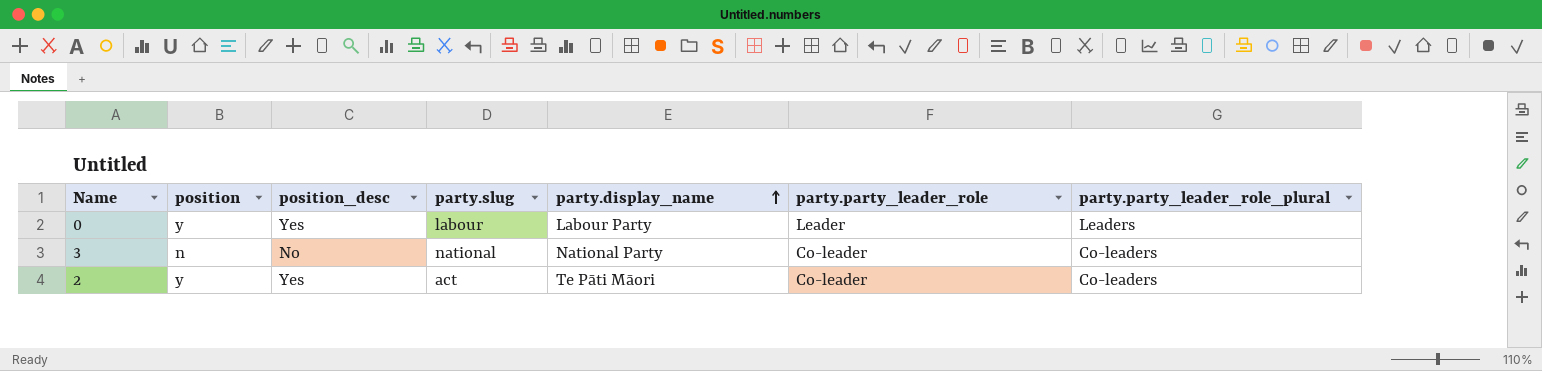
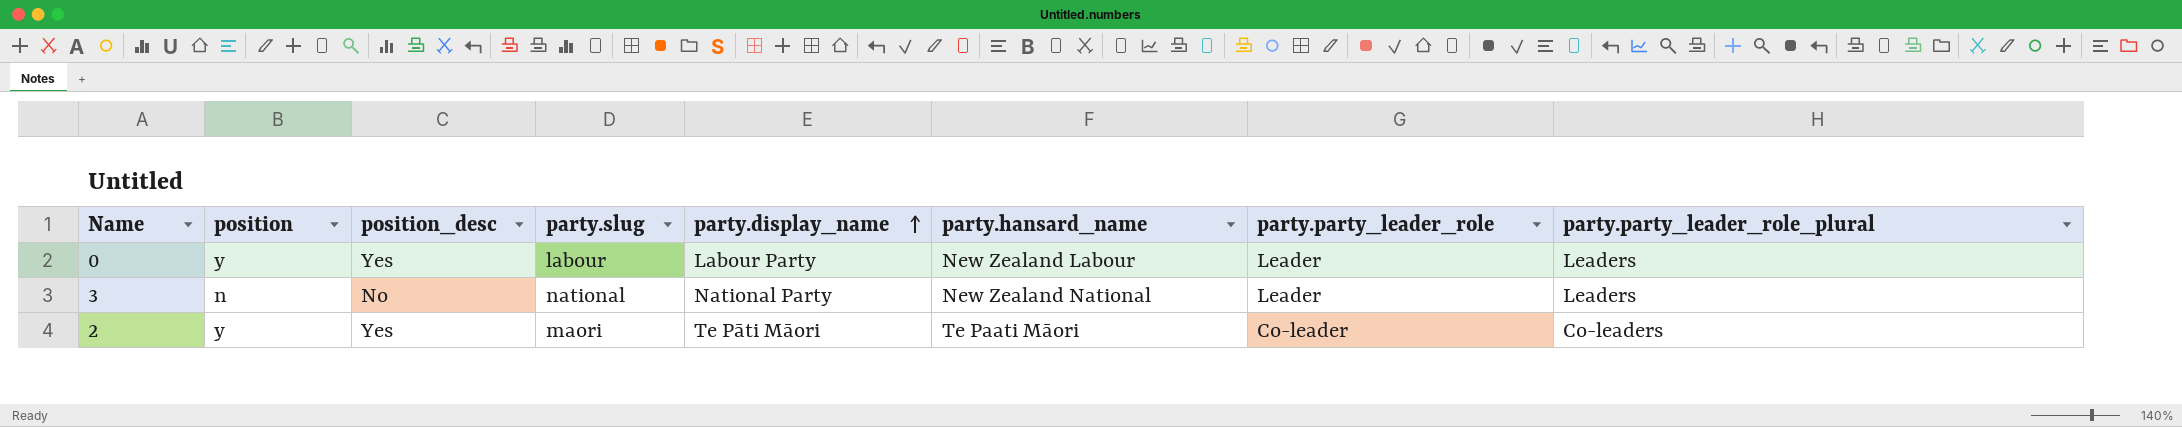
column party.hansard_name | position: none -> 6
3 | party.party_leader_role: Co-leader -> Leader
3 | party.party_leader_role_plural: Co-leaders -> Leaders
2 | party.slug: act -> maori

